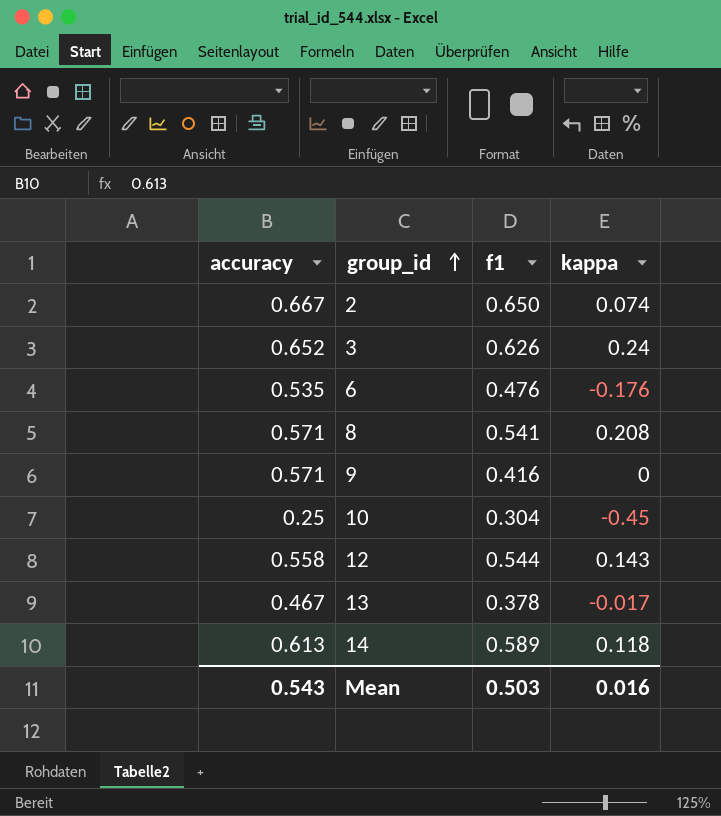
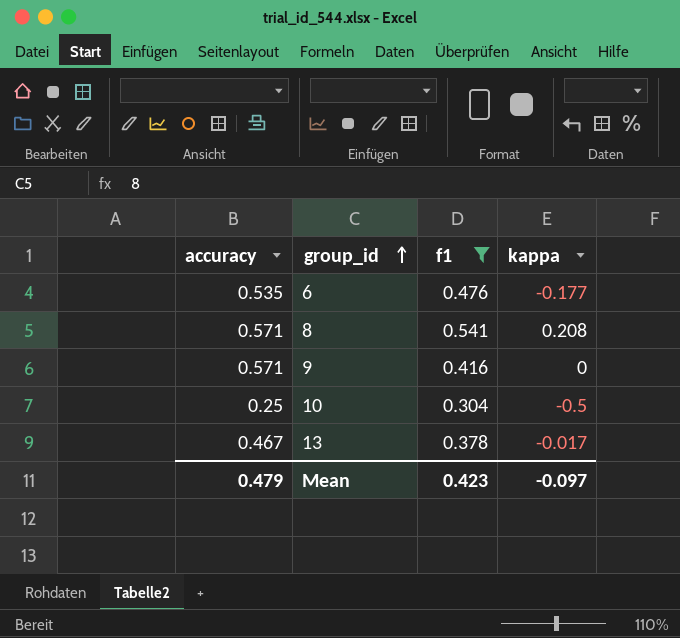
filter: none -> f1 <= 0.541
6 | kappa: -0.176 -> -0.177
10 | kappa: -0.45 -> -0.5
Mean | accuracy: 0.543 -> 0.479
Mean | f1: 0.503 -> 0.423
Mean | kappa: 0.016 -> -0.097

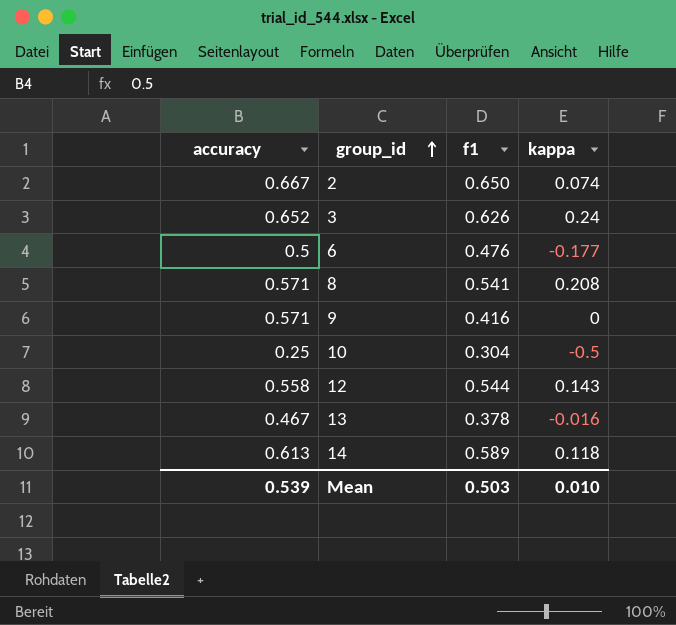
filter: f1 <= 0.541 -> none
6 | accuracy: 0.535 -> 0.5
13 | kappa: -0.017 -> -0.016
Mean | accuracy: 0.479 -> 0.539
Mean | f1: 0.423 -> 0.503
Mean | kappa: -0.097 -> 0.010

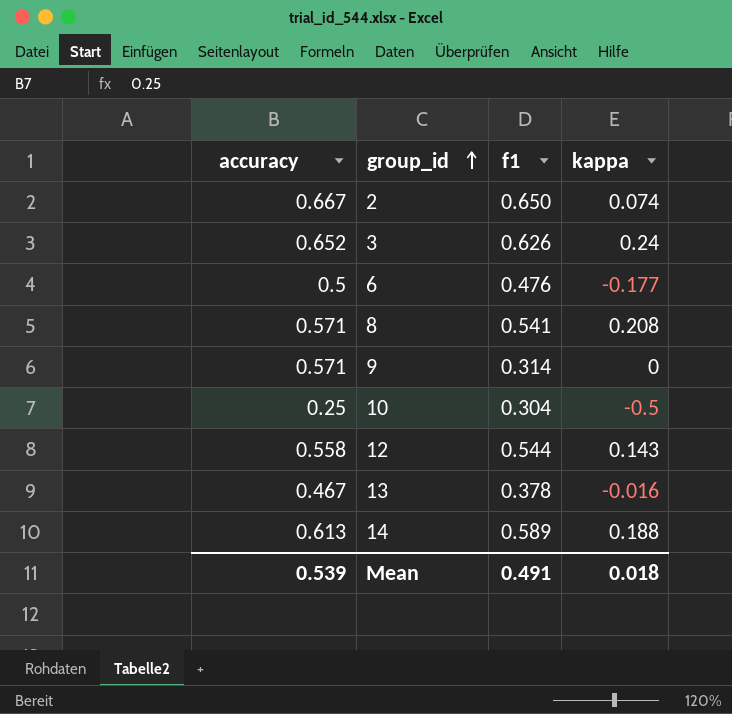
9 | f1: 0.416 -> 0.314
14 | kappa: 0.118 -> 0.188
Mean | f1: 0.503 -> 0.491
Mean | kappa: 0.010 -> 0.018

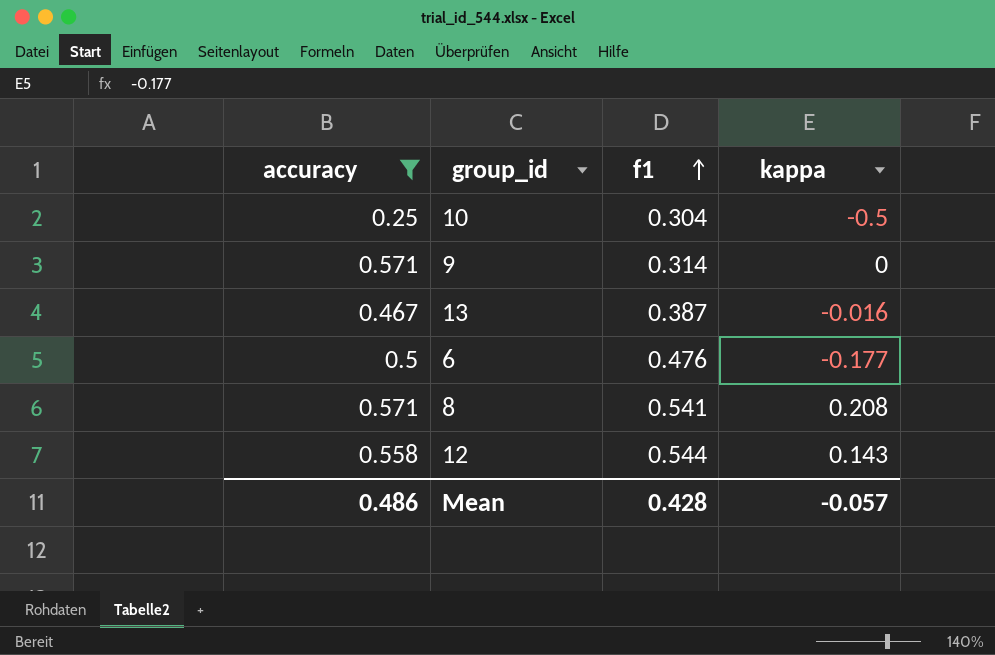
filter: none -> accuracy <= 0.571
row order: group_id ascending -> f1 ascending
13 | f1: 0.378 -> 0.387
Mean | accuracy: 0.539 -> 0.486
Mean | f1: 0.491 -> 0.428
Mean | kappa: 0.018 -> -0.057

